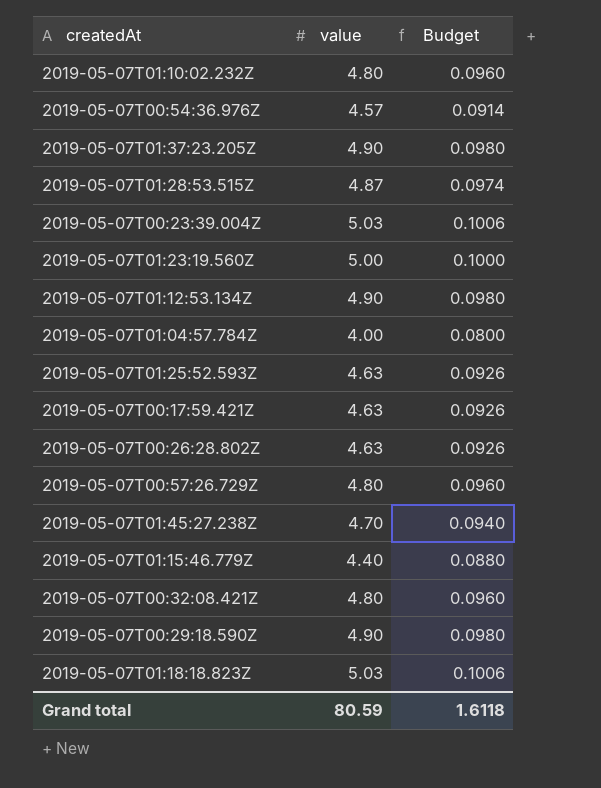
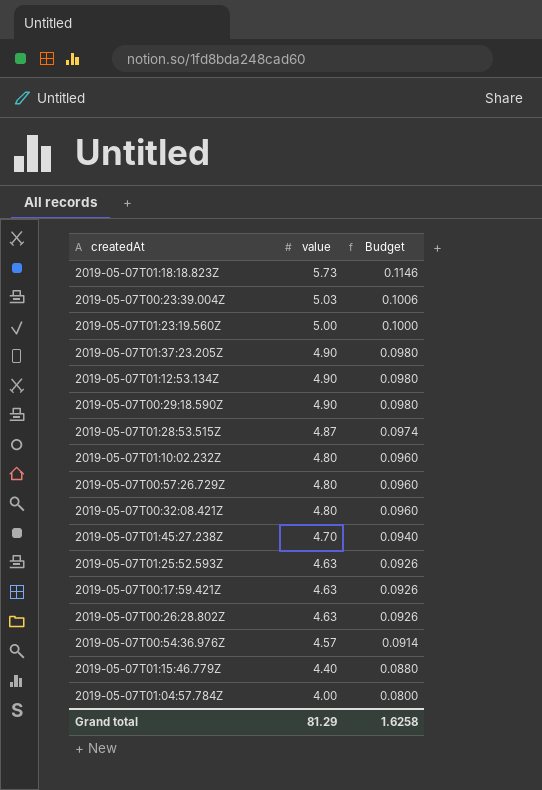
row order: none -> value descending
2019-05-07T01:18:18.823Z | value: 5.03 -> 5.73
2019-05-07T01:18:18.823Z | Budget: 0.1006 -> 0.1146
Grand total | value: 80.59 -> 81.29
Grand total | Budget: 1.6118 -> 1.6258

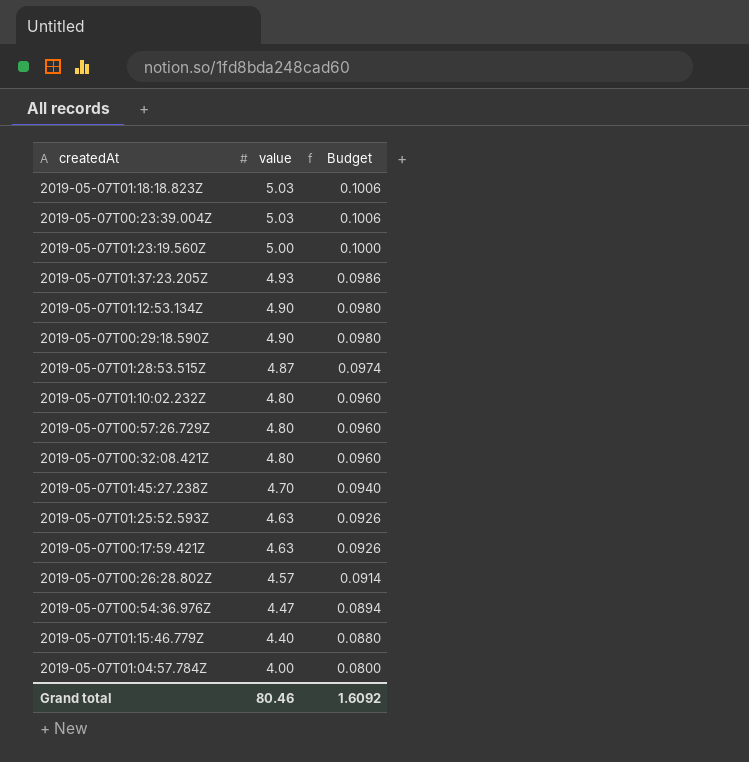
2019-05-07T01:18:18.823Z | value: 5.73 -> 5.03
2019-05-07T01:18:18.823Z | Budget: 0.1146 -> 0.1006
2019-05-07T01:37:23.205Z | value: 4.90 -> 4.93
2019-05-07T01:37:23.205Z | Budget: 0.0980 -> 0.0986
2019-05-07T00:26:28.802Z | value: 4.63 -> 4.57
2019-05-07T00:26:28.802Z | Budget: 0.0926 -> 0.0914
2019-05-07T00:54:36.976Z | value: 4.57 -> 4.47
2019-05-07T00:54:36.976Z | Budget: 0.0914 -> 0.0894
Grand total | value: 81.29 -> 80.46
Grand total | Budget: 1.6258 -> 1.6092

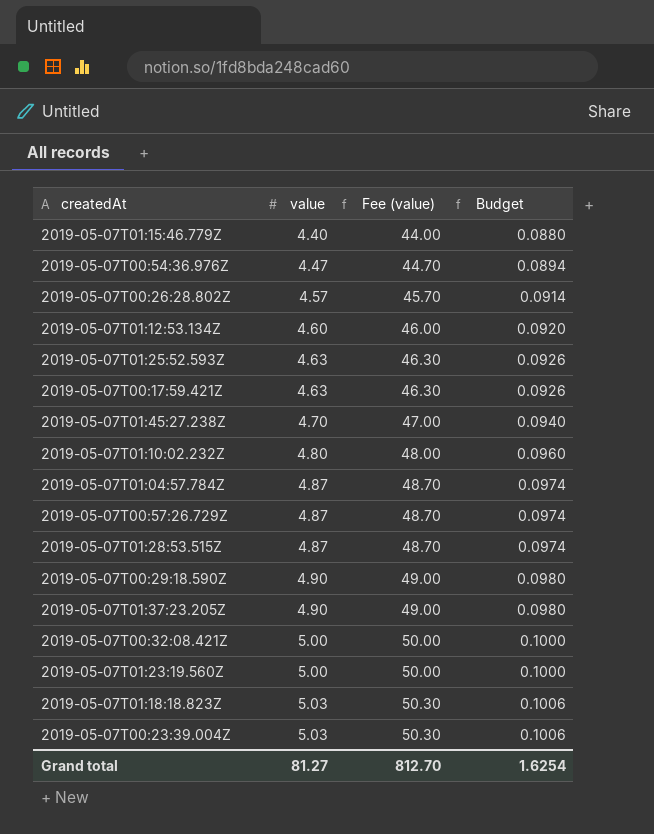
row order: value descending -> value ascending
column Fee (value) | formula: none -> [value] * 10
2019-05-07T01:12:53.134Z | value: 4.90 -> 4.60
2019-05-07T01:12:53.134Z | Budget: 0.0980 -> 0.0920
2019-05-07T01:04:57.784Z | value: 4.00 -> 4.87
2019-05-07T01:04:57.784Z | Budget: 0.0800 -> 0.0974
2019-05-07T00:57:26.729Z | value: 4.80 -> 4.87
2019-05-07T00:57:26.729Z | Budget: 0.0960 -> 0.0974
2019-05-07T01:37:23.205Z | value: 4.93 -> 4.90
2019-05-07T01:37:23.205Z | Budget: 0.0986 -> 0.0980
2019-05-07T00:32:08.421Z | value: 4.80 -> 5.00
2019-05-07T00:32:08.421Z | Budget: 0.0960 -> 0.1000
Grand total | value: 80.46 -> 81.27
Grand total | Budget: 1.6092 -> 1.6254

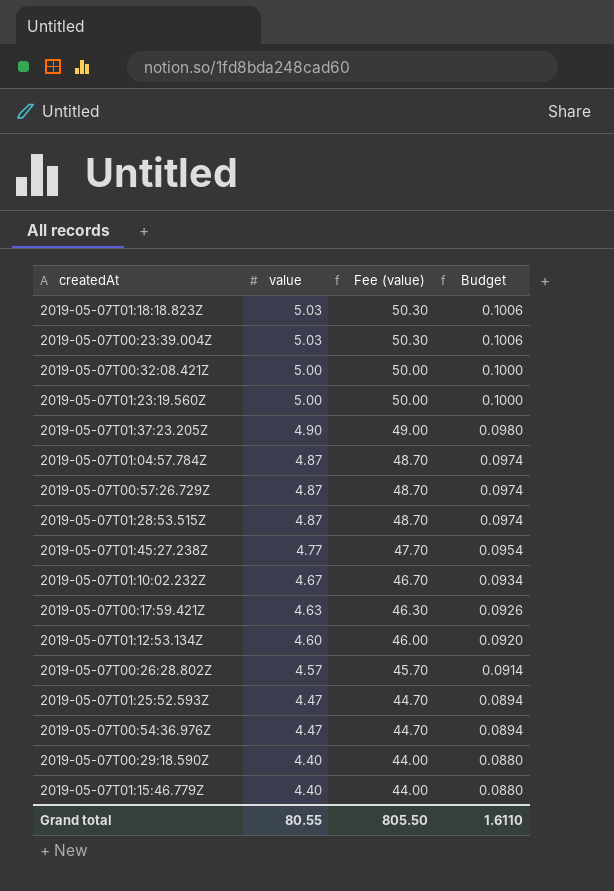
row order: value ascending -> value descending
2019-05-07T01:45:27.238Z | value: 4.70 -> 4.77
2019-05-07T01:45:27.238Z | Fee (value): 47.00 -> 47.70
2019-05-07T01:45:27.238Z | Budget: 0.0940 -> 0.0954
2019-05-07T01:10:02.232Z | value: 4.80 -> 4.67
2019-05-07T01:10:02.232Z | Fee (value): 48.00 -> 46.70
2019-05-07T01:10:02.232Z | Budget: 0.0960 -> 0.0934
2019-05-07T01:25:52.593Z | value: 4.63 -> 4.47
2019-05-07T01:25:52.593Z | Fee (value): 46.30 -> 44.70
2019-05-07T01:25:52.593Z | Budget: 0.0926 -> 0.0894
2019-05-07T00:29:18.590Z | value: 4.90 -> 4.40
2019-05-07T00:29:18.590Z | Fee (value): 49.00 -> 44.00
2019-05-07T00:29:18.590Z | Budget: 0.0980 -> 0.0880
Grand total | value: 81.27 -> 80.55
Grand total | Fee (value): 812.70 -> 805.50
Grand total | Budget: 1.6254 -> 1.6110

